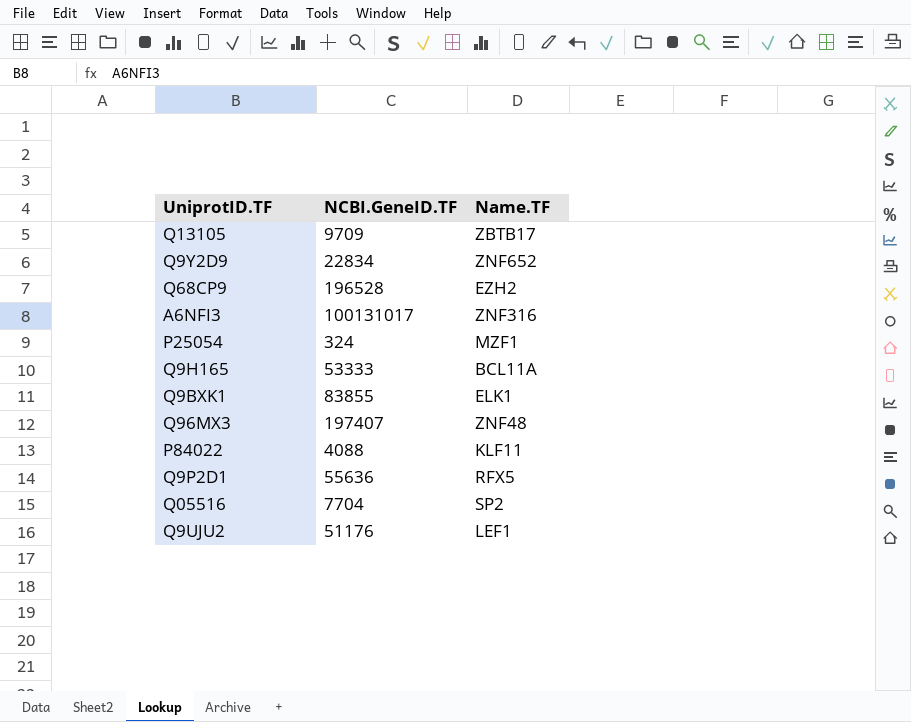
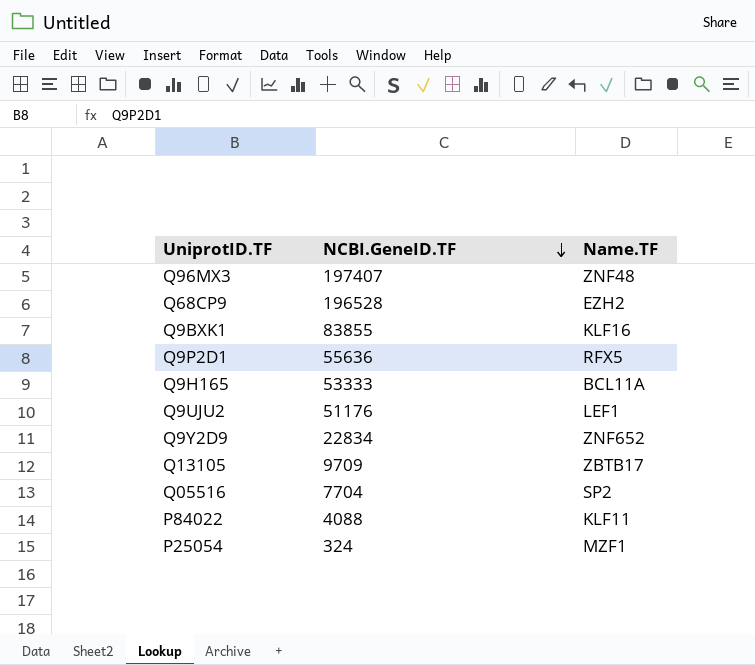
row order: none -> NCBI.GeneID.TF descending
row A6NFI3: 100131017 | ZNF316 -> none
Q9BXK1 | Name.TF: ELK1 -> KLF16

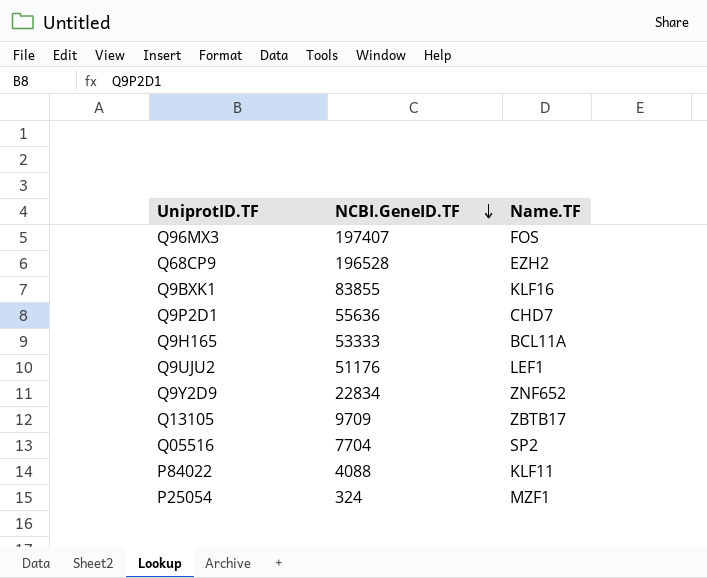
Q96MX3 | Name.TF: ZNF48 -> FOS
Q9P2D1 | Name.TF: RFX5 -> CHD7

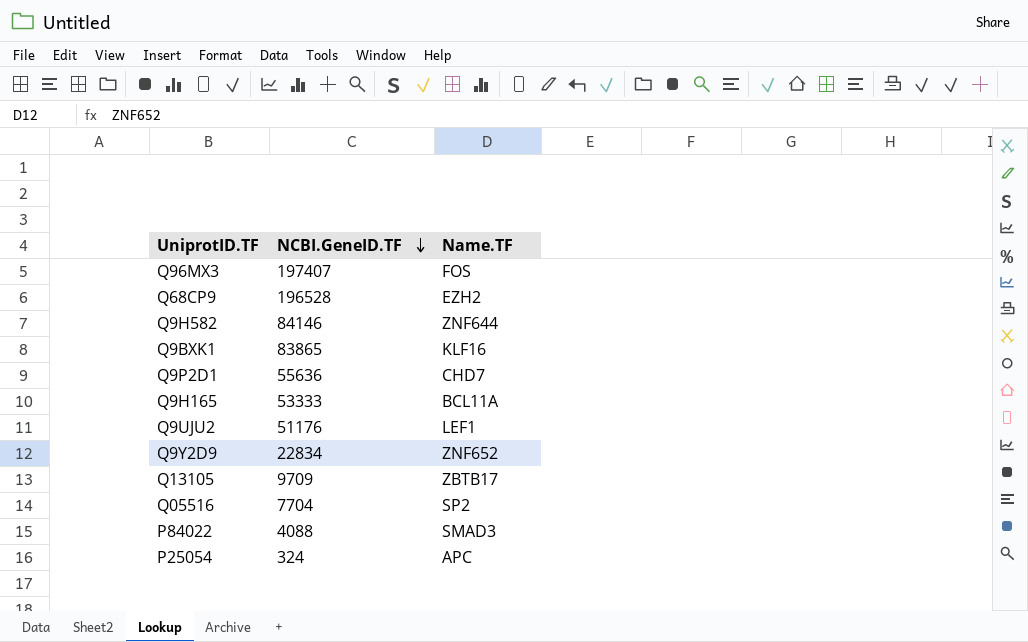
row Q9H582: none -> 84146 | ZNF644
Q9BXK1 | NCBI.GeneID.TF: 83855 -> 83865
P84022 | Name.TF: KLF11 -> SMAD3
P25054 | Name.TF: MZF1 -> APC

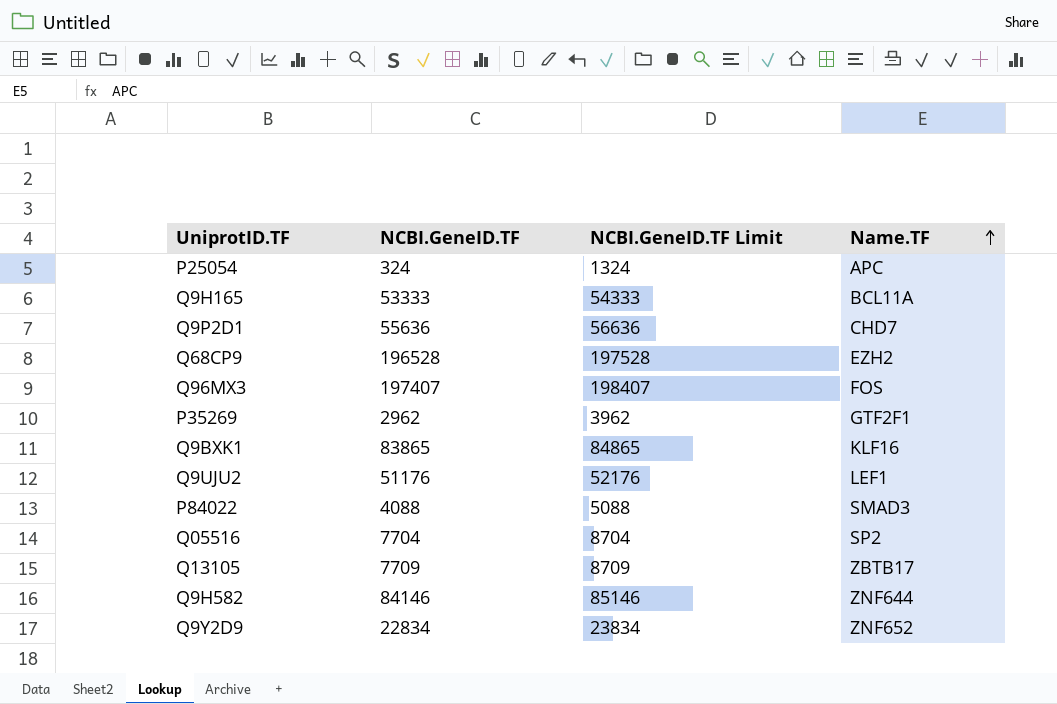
row order: NCBI.GeneID.TF descending -> Name.TF ascending
column NCBI.GeneID.TF Limit | formula: none -> [NCBI.GeneID.TF] + 1000
row P35269: none -> 2962 | 3962 | GTF2F1
Q13105 | NCBI.GeneID.TF: 9709 -> 7709

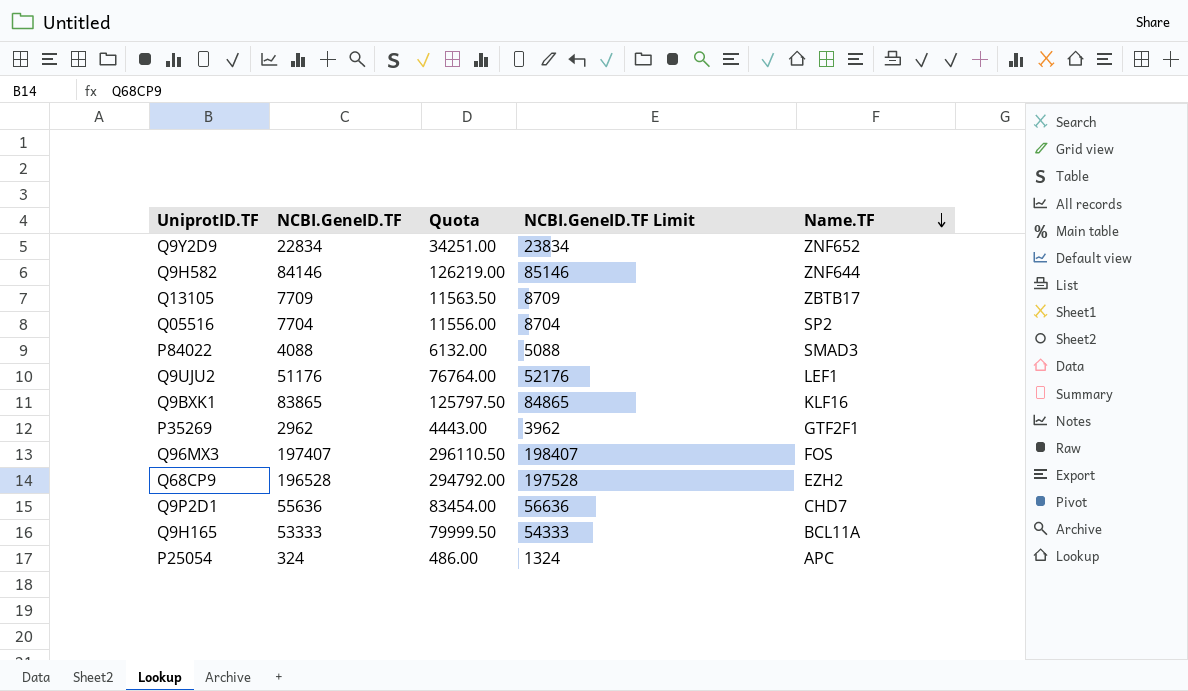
row order: Name.TF ascending -> Name.TF descending
column Quota | formula: none -> [NCBI.GeneID.TF] * 1.5

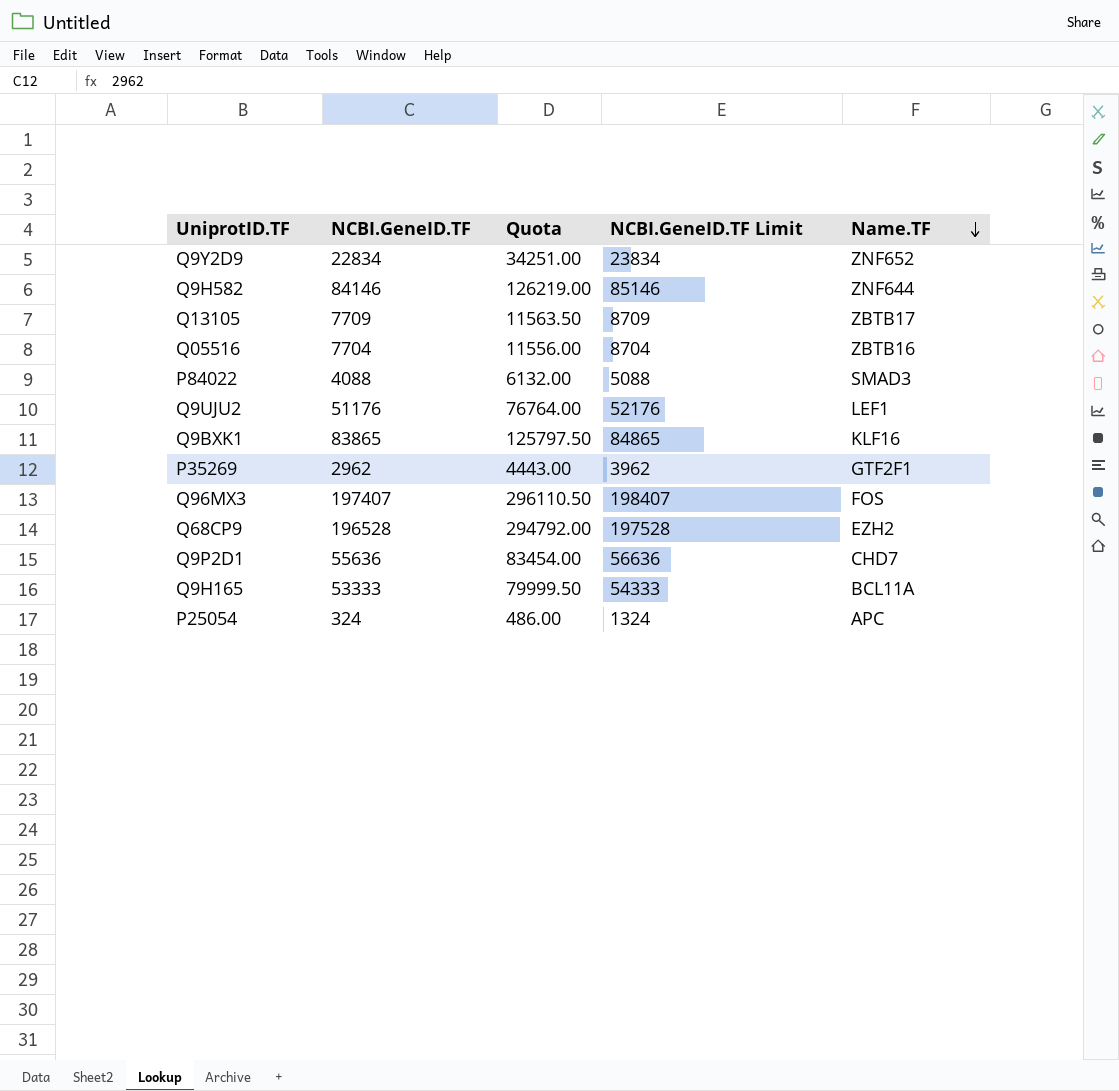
Q05516 | Name.TF: SP2 -> ZBTB16

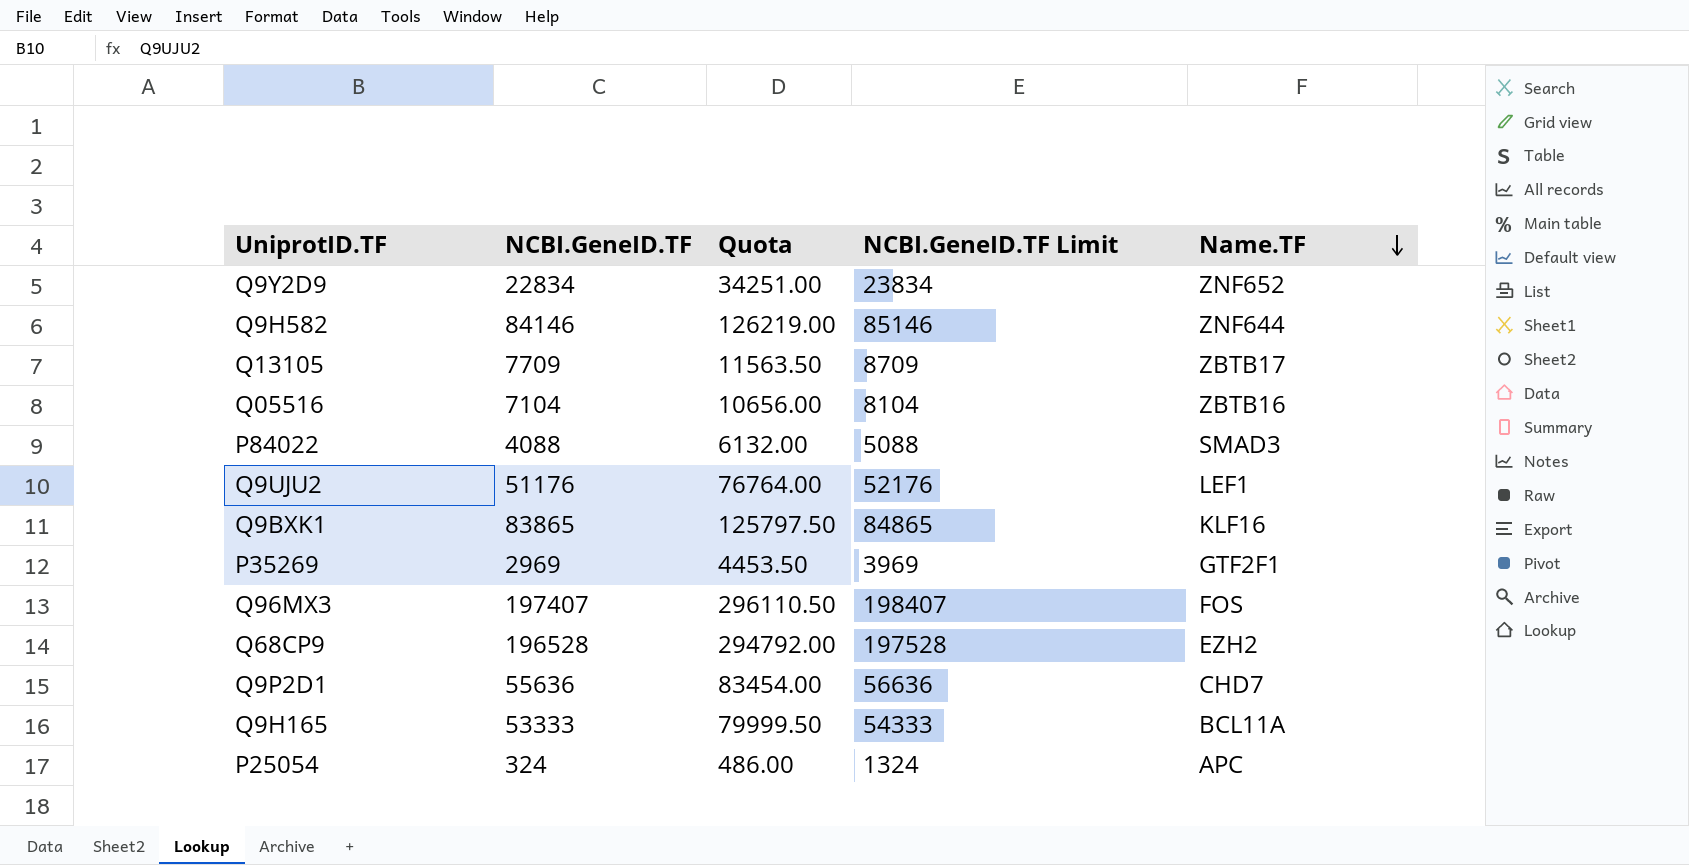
Q05516 | NCBI.GeneID.TF: 7704 -> 7104
Q05516 | Quota: 11556.00 -> 10656.00
Q05516 | NCBI.GeneID.TF Limit: 8704 -> 8104
P35269 | NCBI.GeneID.TF: 2962 -> 2969
P35269 | Quota: 4443.00 -> 4453.50
P35269 | NCBI.GeneID.TF Limit: 3962 -> 3969

